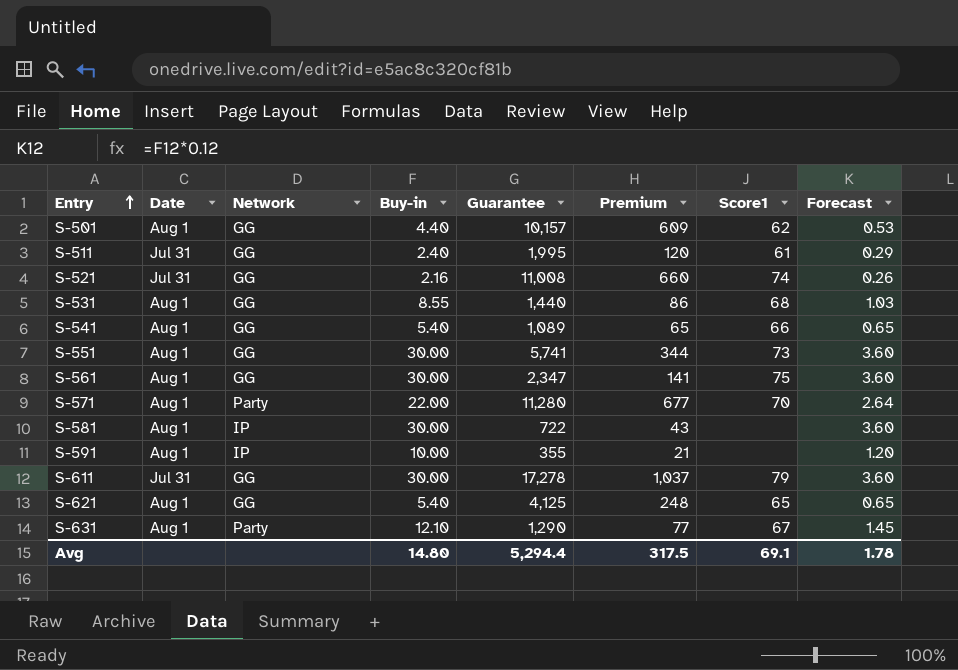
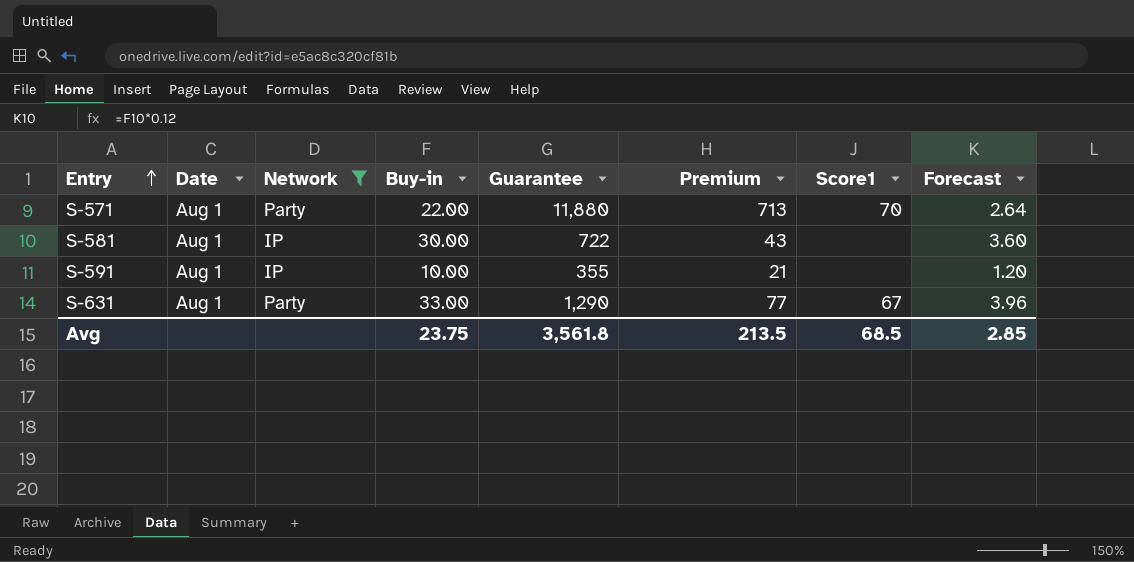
filter: none -> Network != GG
S-571 | Guarantee: 11,280 -> 11,880
S-571 | Premium: 677 -> 713
S-631 | Buy-in: 12.10 -> 33.00
S-631 | Forecast: 1.45 -> 3.96
Avg | Buy-in: 14.80 -> 23.75
Avg | Guarantee: 5,294.4 -> 3,561.8
Avg | Premium: 317.5 -> 213.5
Avg | Score1: 69.1 -> 68.5
Avg | Forecast: 1.78 -> 2.85

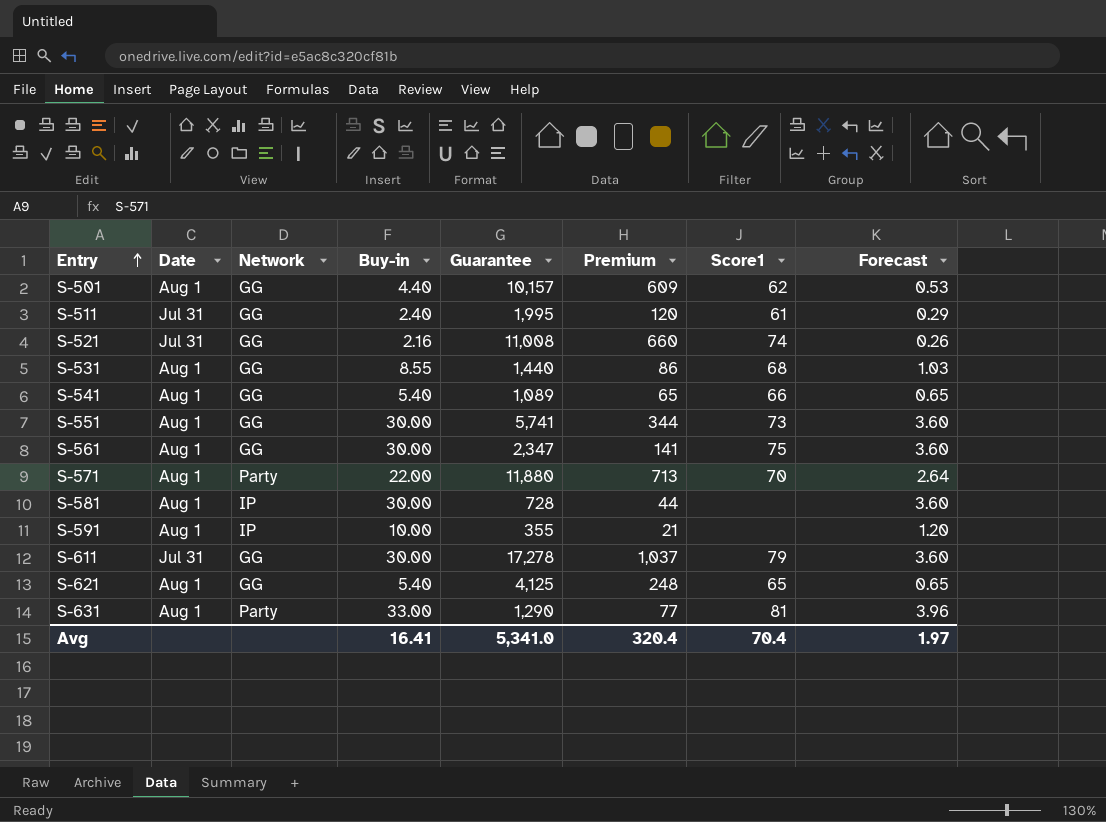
filter: Network != GG -> none
S-581 | Guarantee: 722 -> 728
S-581 | Premium: 43 -> 44
S-631 | Score1: 67 -> 81
Avg | Buy-in: 23.75 -> 16.41
Avg | Guarantee: 3,561.8 -> 5,341.0
Avg | Premium: 213.5 -> 320.4
Avg | Score1: 68.5 -> 70.4
Avg | Forecast: 2.85 -> 1.97

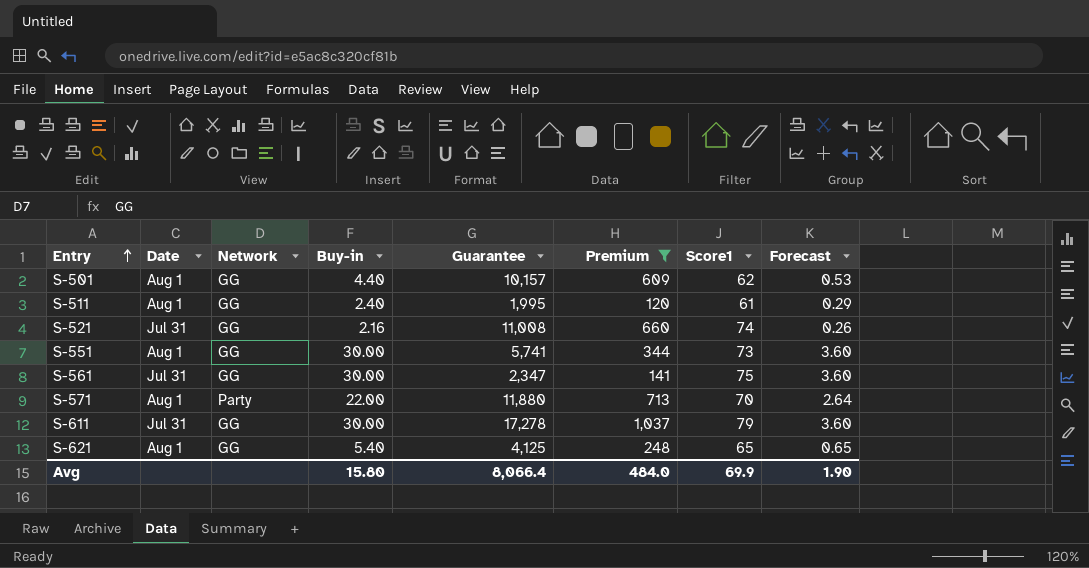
filter: none -> Premium >= 120
S-511 | Date: Jul 31 -> Aug 1
S-561 | Date: Aug 1 -> Jul 31
Avg | Buy-in: 16.41 -> 15.80
Avg | Guarantee: 5,341.0 -> 8,066.4
Avg | Premium: 320.4 -> 484.0
Avg | Score1: 70.4 -> 69.9
Avg | Forecast: 1.97 -> 1.90

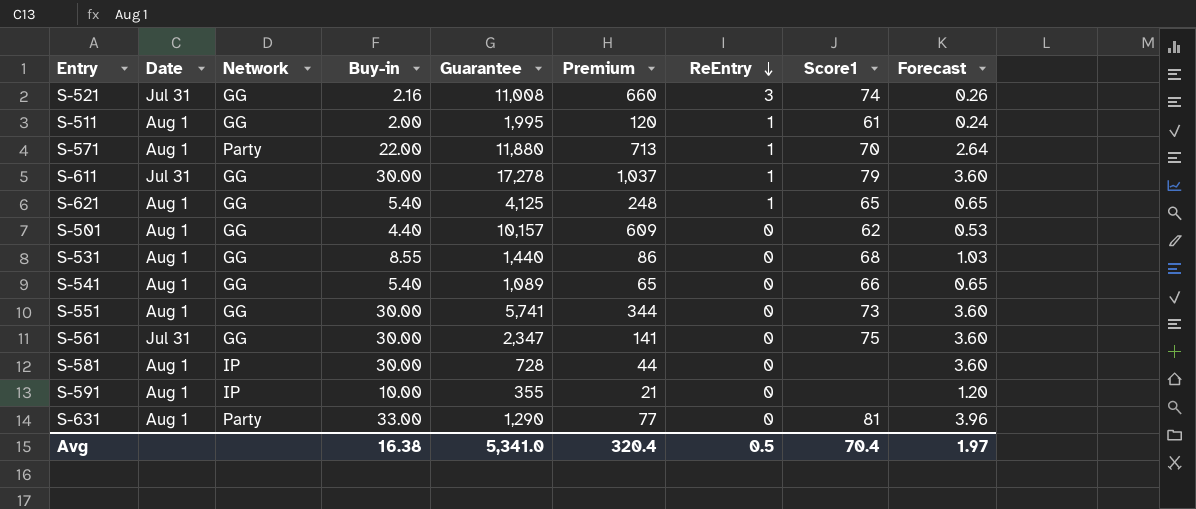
filter: Premium >= 120 -> none
row order: Entry ascending -> ReEntry descending
column ReEntry | position: none -> 7
S-511 | Buy-in: 2.40 -> 2.00
S-511 | Forecast: 0.29 -> 0.24
Avg | Buy-in: 15.80 -> 16.38
Avg | Guarantee: 8,066.4 -> 5,341.0
Avg | Premium: 484.0 -> 320.4
Avg | Score1: 69.9 -> 70.4
Avg | Forecast: 1.90 -> 1.97

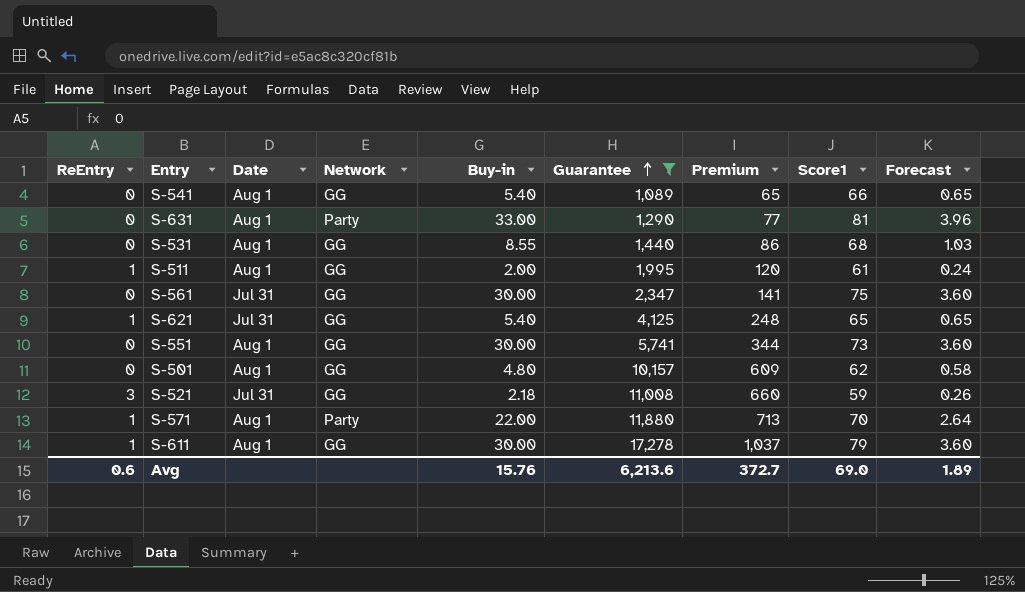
filter: none -> Guarantee >= 1,089
row order: ReEntry descending -> Guarantee ascending
column ReEntry | position: 7 -> 1
S-621 | Date: Aug 1 -> Jul 31
S-501 | Buy-in: 4.40 -> 4.80
S-501 | Forecast: 0.53 -> 0.58
S-521 | Buy-in: 2.16 -> 2.18
S-521 | Score1: 74 -> 59
S-611 | Date: Jul 31 -> Aug 1
Avg | ReEntry: 0.5 -> 0.6
Avg | Buy-in: 16.38 -> 15.76
Avg | Guarantee: 5,341.0 -> 6,213.6
Avg | Premium: 320.4 -> 372.7
Avg | Score1: 70.4 -> 69.0
Avg | Forecast: 1.97 -> 1.89

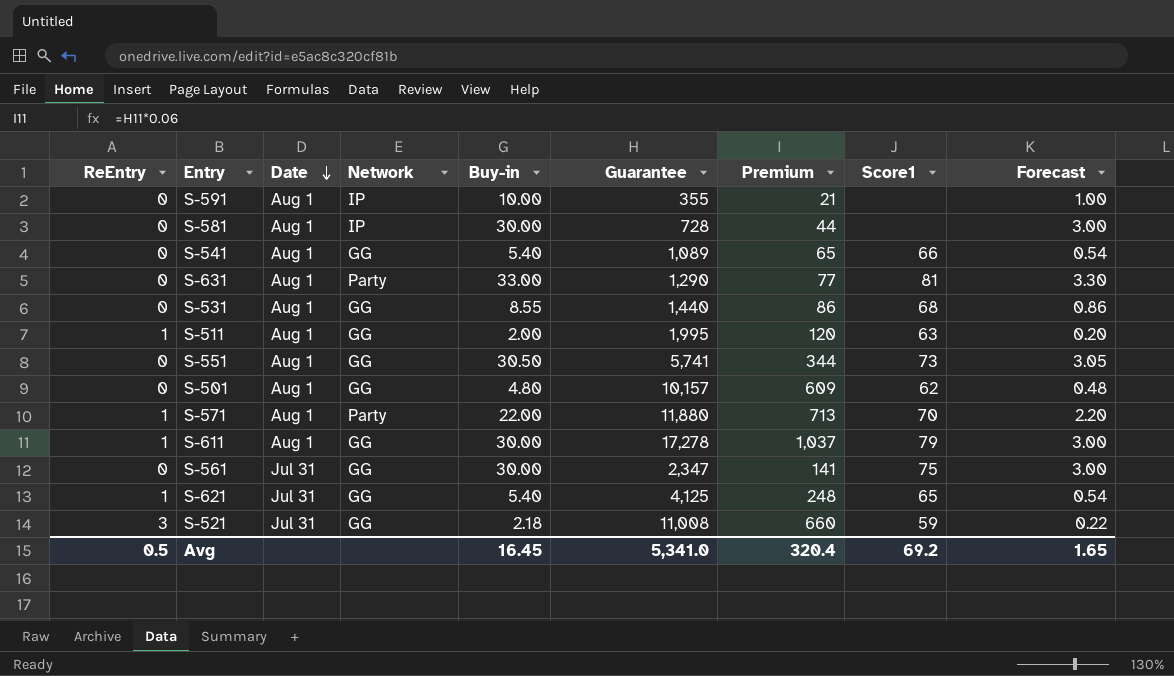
filter: Guarantee >= 1,089 -> none
row order: Guarantee ascending -> Date descending
column Forecast | formula: [Buy-in] * 0.12 -> [Buy-in] * 0.1
S-511 | Score1: 61 -> 63
S-551 | Buy-in: 30.00 -> 30.50
Avg | ReEntry: 0.6 -> 0.5
Avg | Buy-in: 15.76 -> 16.45
Avg | Guarantee: 6,213.6 -> 5,341.0
Avg | Premium: 372.7 -> 320.4
Avg | Score1: 69.0 -> 69.2
Avg | Forecast: 1.89 -> 1.65

